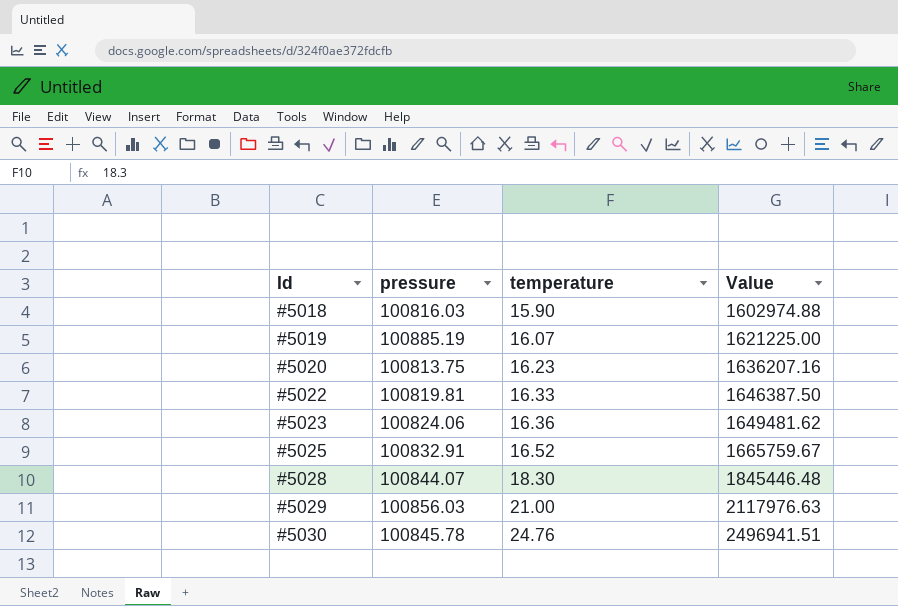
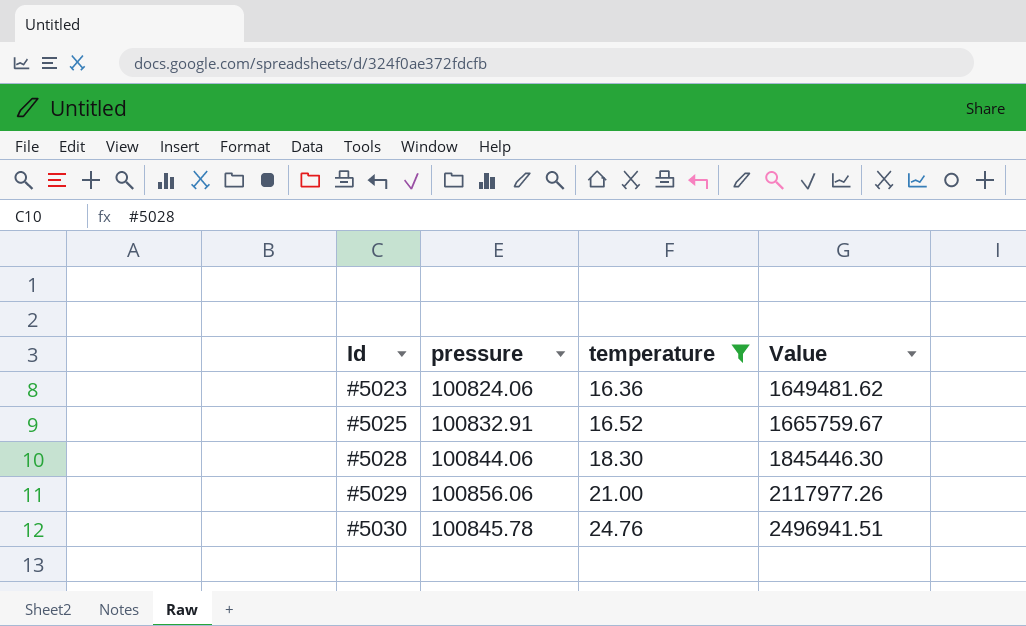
filter: none -> temperature >= 16.36
#5028 | pressure: 100844.07 -> 100844.06
#5028 | Value: 1845446.48 -> 1845446.30
#5029 | pressure: 100856.03 -> 100856.06
#5029 | Value: 2117976.63 -> 2117977.26

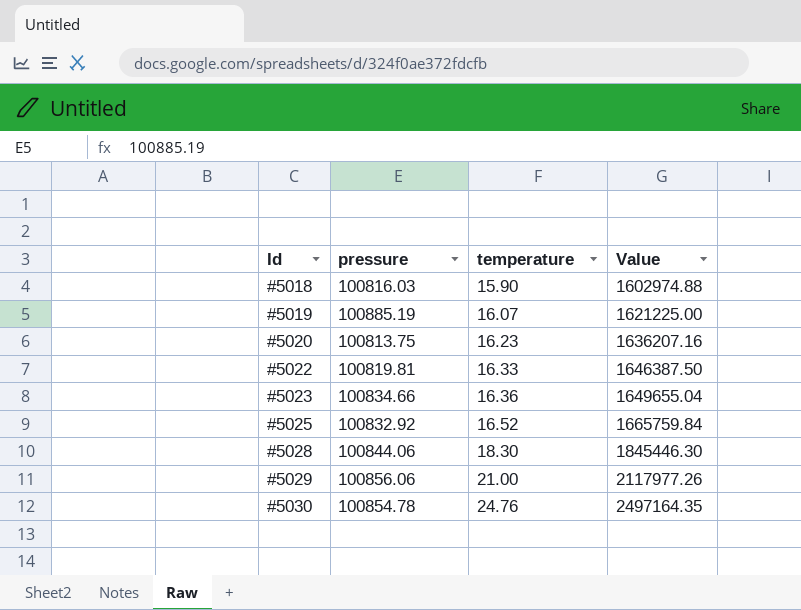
filter: temperature >= 16.36 -> none
#5023 | pressure: 100824.06 -> 100834.66
#5023 | Value: 1649481.62 -> 1649655.04
#5025 | pressure: 100832.91 -> 100832.92
#5025 | Value: 1665759.67 -> 1665759.84
#5030 | pressure: 100845.78 -> 100854.78
#5030 | Value: 2496941.51 -> 2497164.35

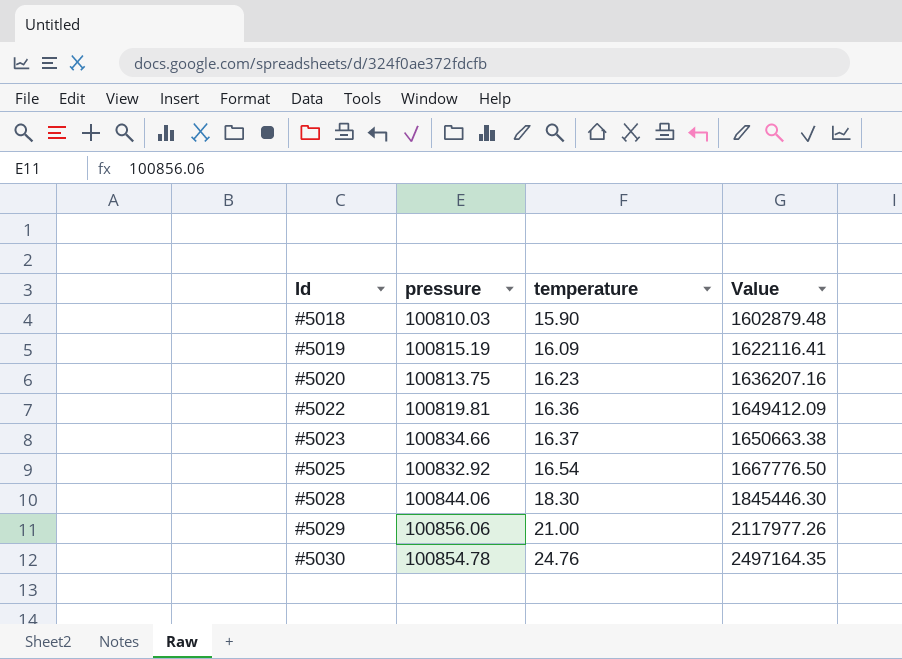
#5018 | pressure: 100816.03 -> 100810.03
#5018 | Value: 1602974.88 -> 1602879.48
#5019 | pressure: 100885.19 -> 100815.19
#5019 | temperature: 16.07 -> 16.09
#5019 | Value: 1621225.00 -> 1622116.41
#5022 | temperature: 16.33 -> 16.36
#5022 | Value: 1646387.50 -> 1649412.09
#5023 | temperature: 16.36 -> 16.37
#5023 | Value: 1649655.04 -> 1650663.38
#5025 | temperature: 16.52 -> 16.54
#5025 | Value: 1665759.84 -> 1667776.50

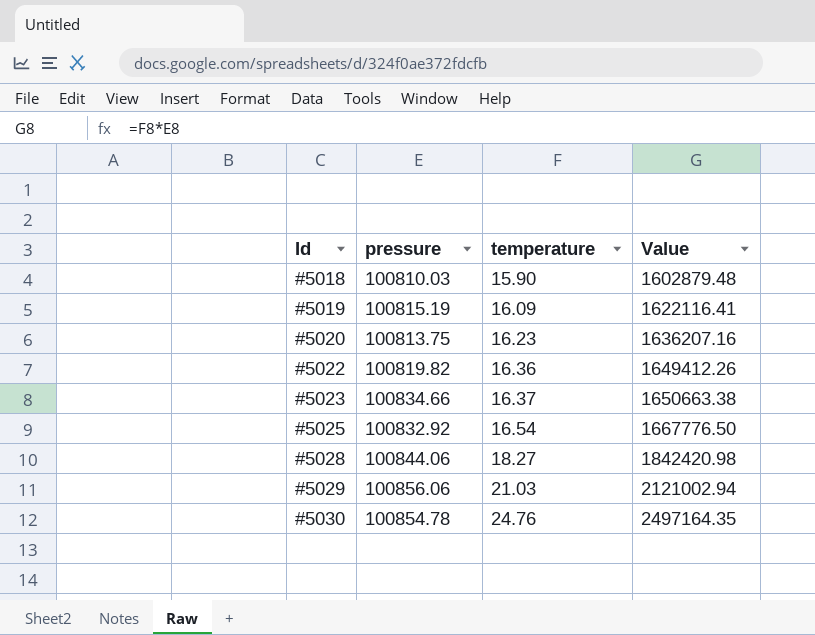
#5022 | pressure: 100819.81 -> 100819.82
#5022 | Value: 1649412.09 -> 1649412.26
#5028 | temperature: 18.30 -> 18.27
#5028 | Value: 1845446.30 -> 1842420.98
#5029 | temperature: 21.00 -> 21.03
#5029 | Value: 2117977.26 -> 2121002.94

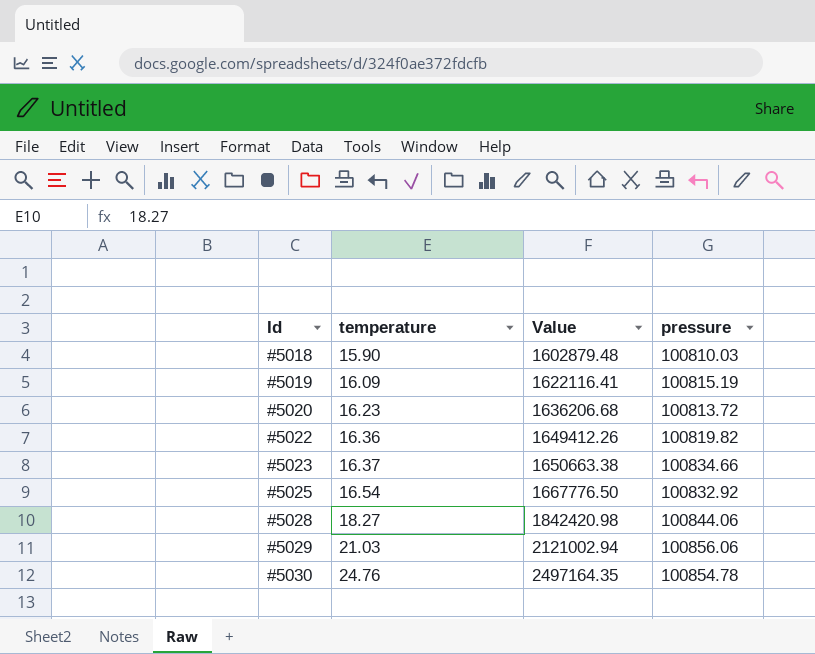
column pressure | position: 2 -> 4
#5020 | Value: 1636207.16 -> 1636206.68
#5020 | pressure: 100813.75 -> 100813.72

